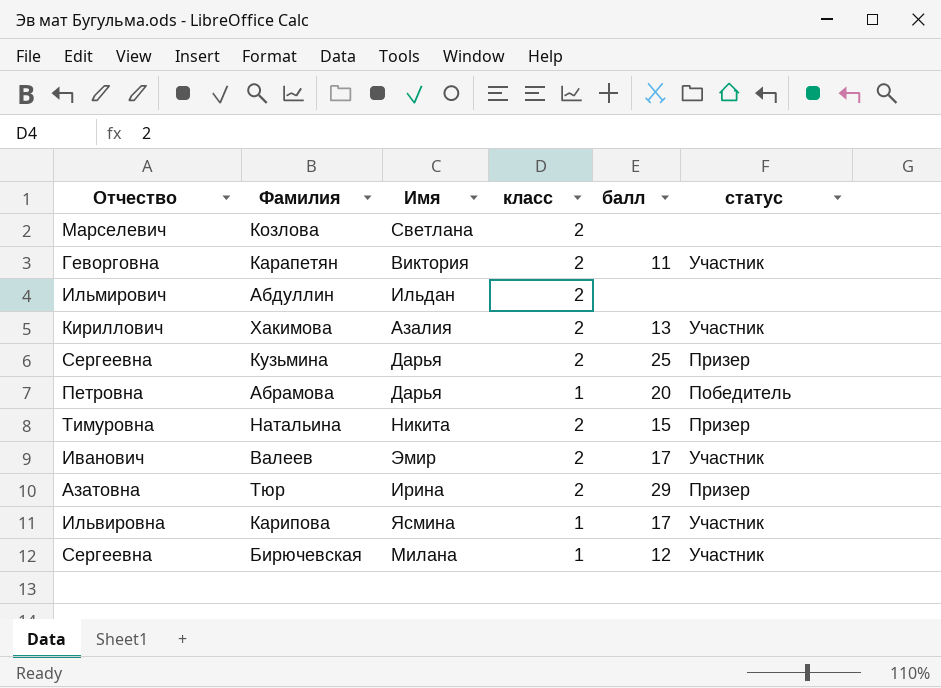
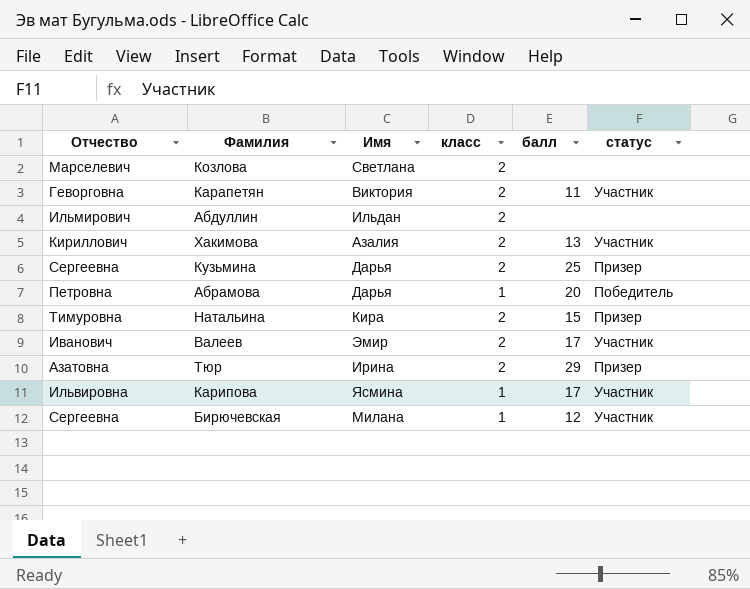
Натальина | Имя: Никита -> Кира

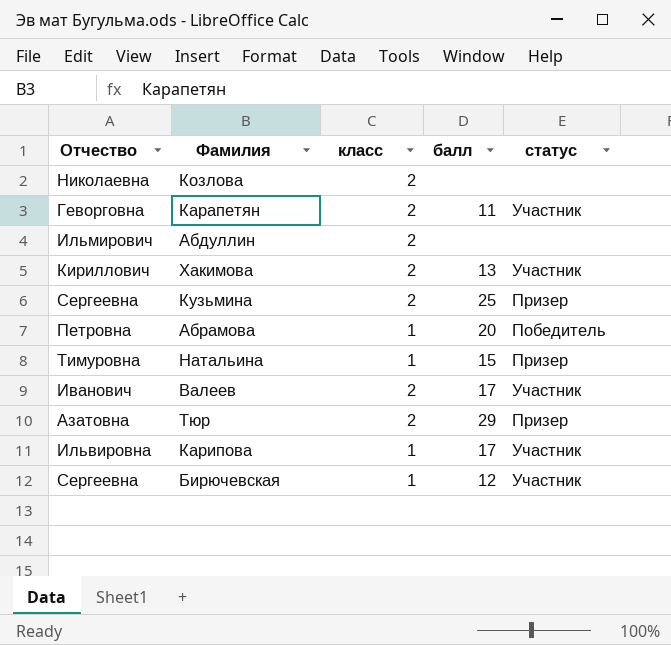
column Имя | position: 3 -> none
Козлова | Отчество: Марселевич -> Николаевна
Натальина | класс: 2 -> 1

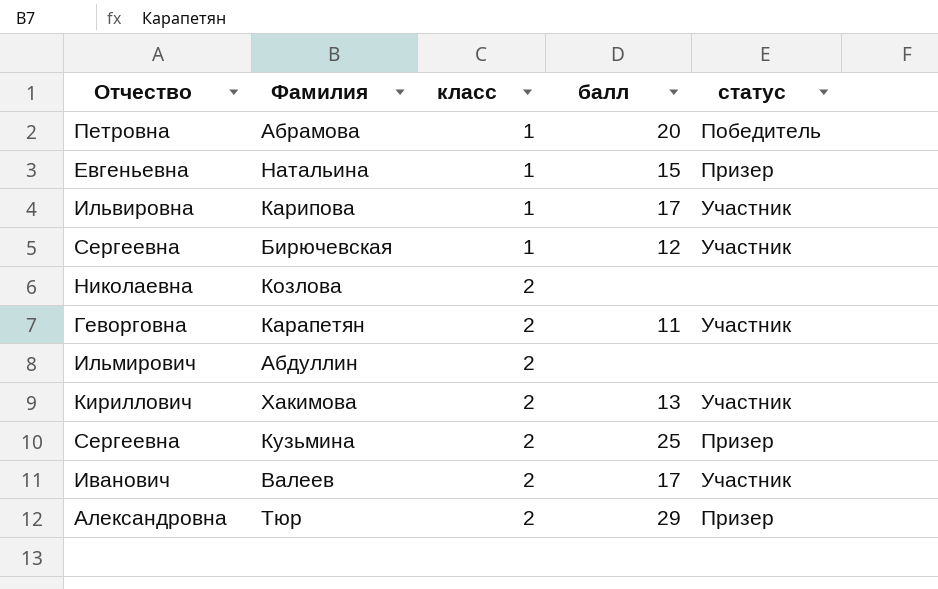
row order: none -> класс ascending
Натальина | Отчество: Тимуровна -> Евгеньевна
Тюр | Отчество: Азатовна -> Александровна

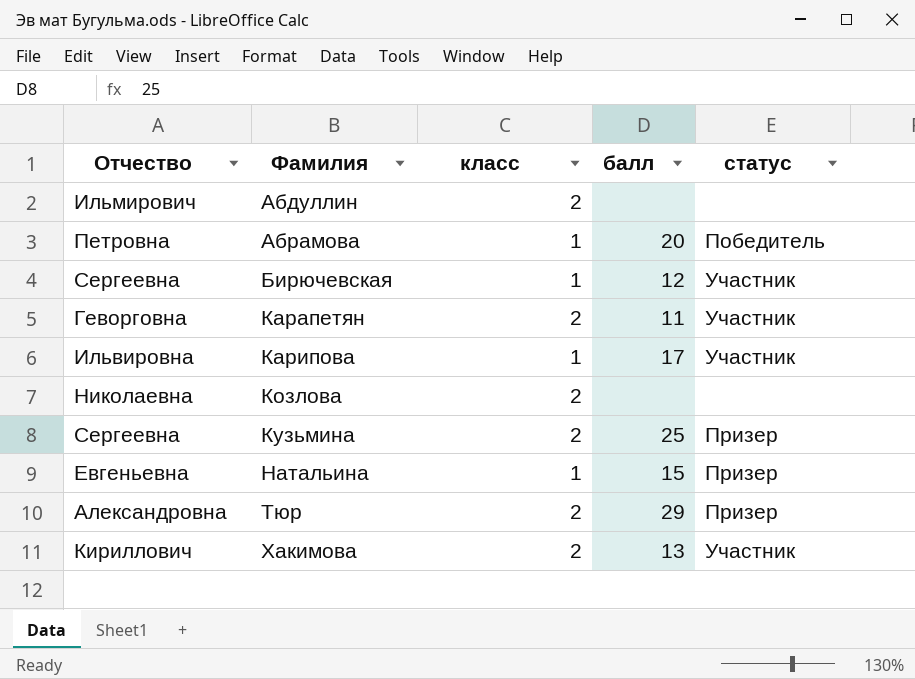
row order: класс ascending -> Фамилия ascending
row Валеев: Иванович | 2 | 17 | Участник -> none

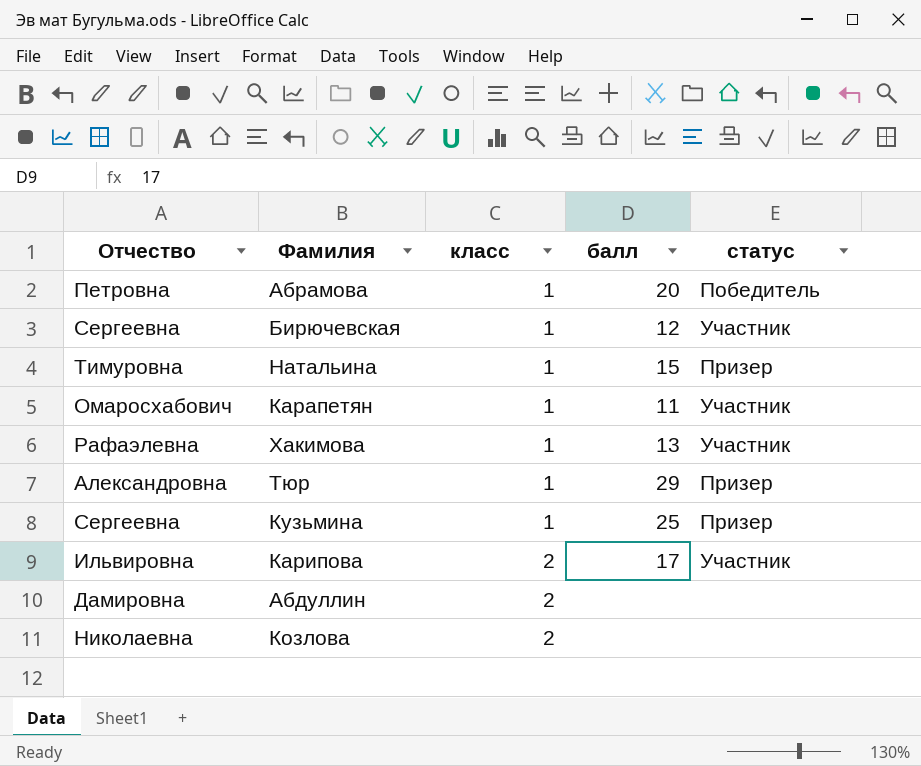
row order: Фамилия ascending -> класс ascending
Натальина | Отчество: Евгеньевна -> Тимуровна
Карапетян | Отчество: Геворговна -> Омаросхабович
Карапетян | класс: 2 -> 1
Хакимова | Отчество: Кириллович -> Рафаэлевна
Хакимова | класс: 2 -> 1
Тюр | класс: 2 -> 1
Кузьмина | класс: 2 -> 1
Карипова | класс: 1 -> 2
Абдуллин | Отчество: Ильмирович -> Дамировна

